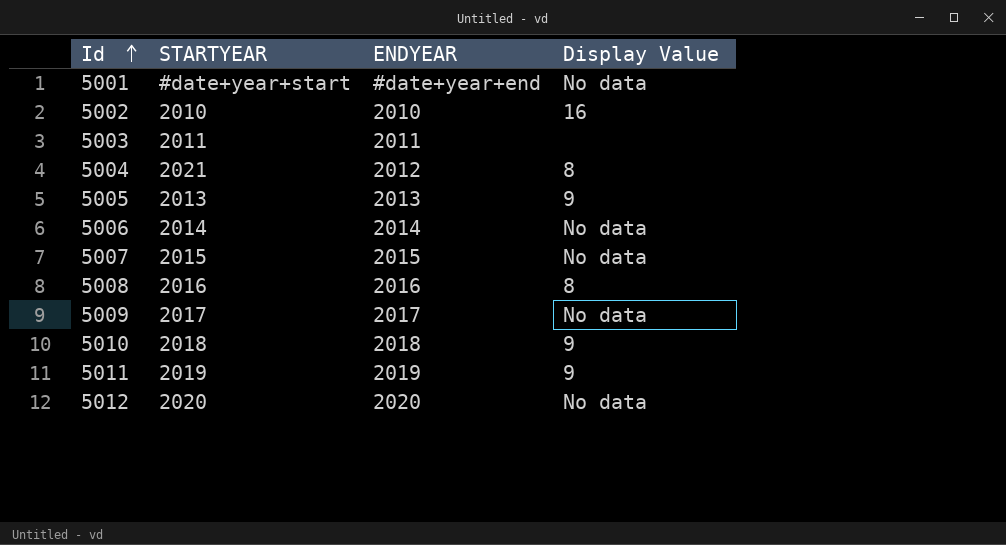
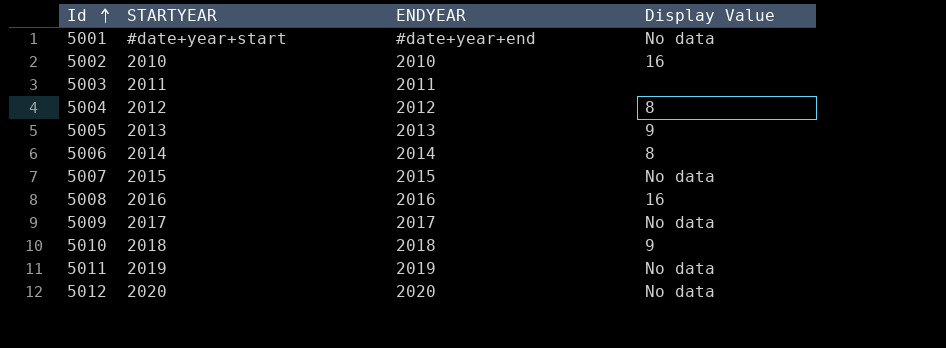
5004 | STARTYEAR: 2021 -> 2012
5006 | Display Value: No data -> 8
5008 | Display Value: 8 -> 16
5011 | Display Value: 9 -> No data

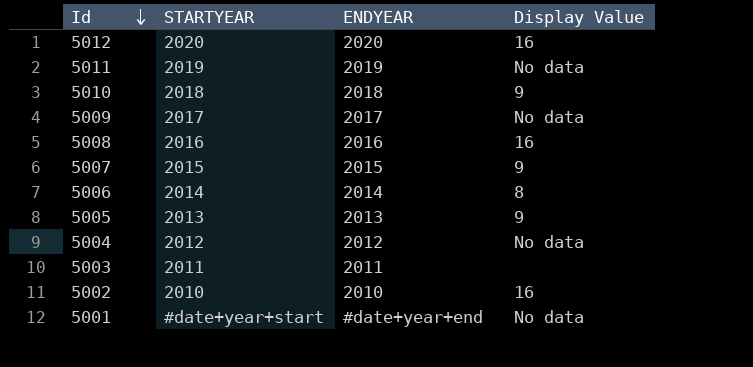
row order: Id ascending -> Id descending
5012 | Display Value: No data -> 16
5007 | Display Value: No data -> 9
5004 | Display Value: 8 -> No data

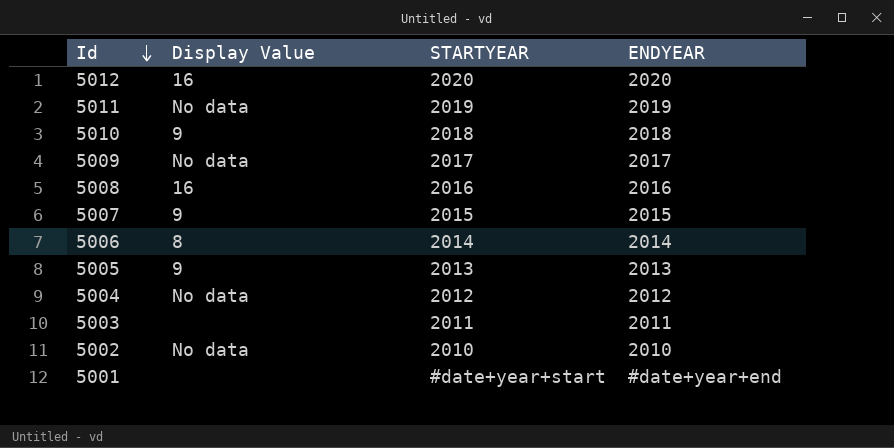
column Display Value | position: 4 -> 2
5002 | Display Value: 16 -> No data
5001 | Display Value: No data -> none

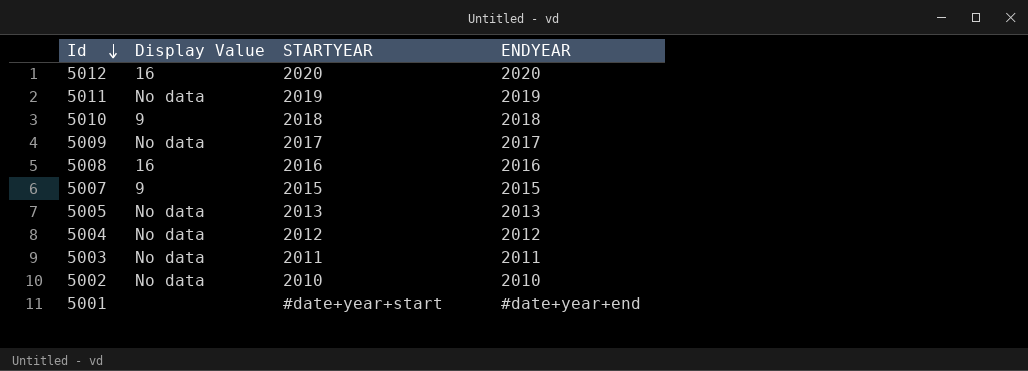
row 5006: 8 | 2014 | 2014 -> none
5005 | Display Value: 9 -> No data
5003 | Display Value: none -> No data

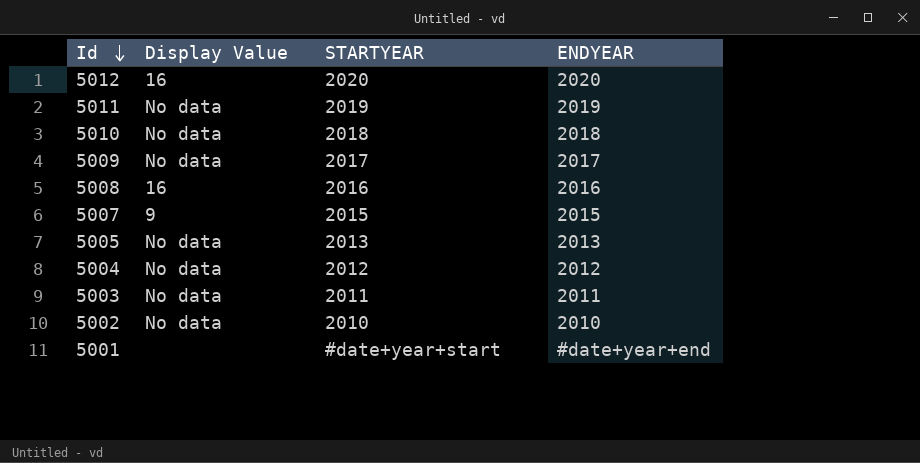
5010 | Display Value: 9 -> No data

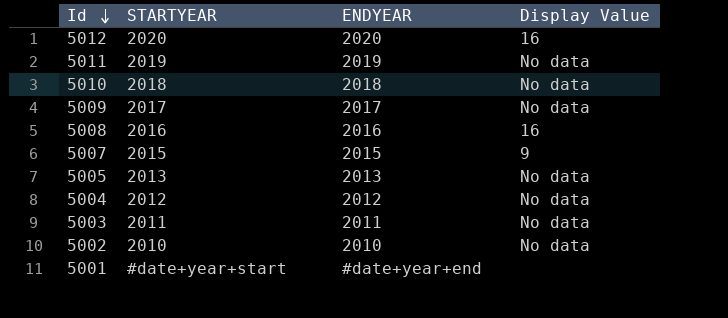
column Display Value | position: 2 -> 4

